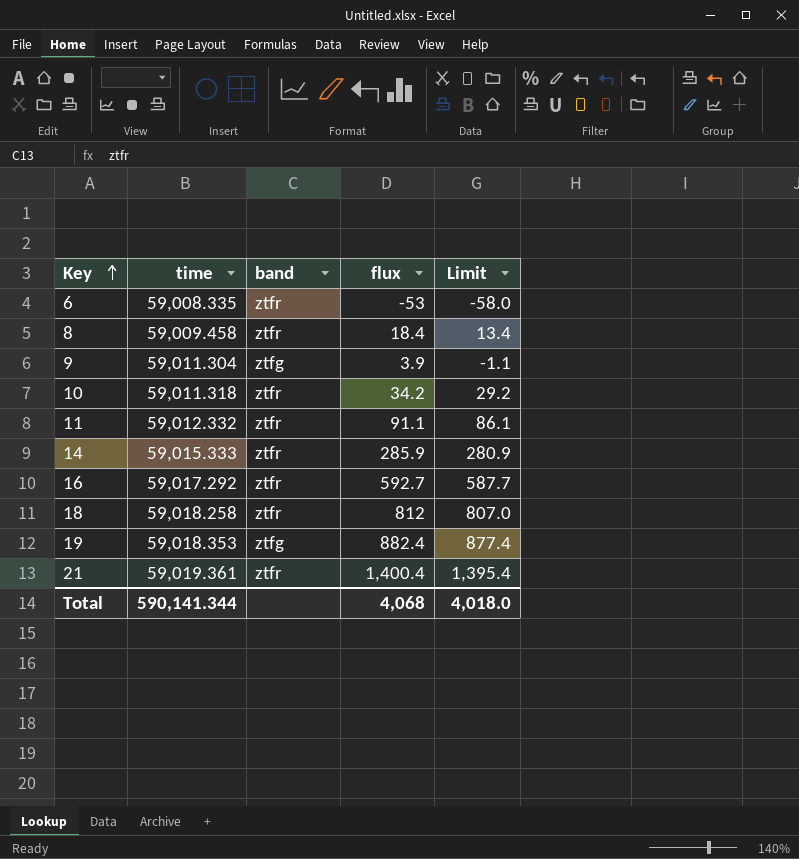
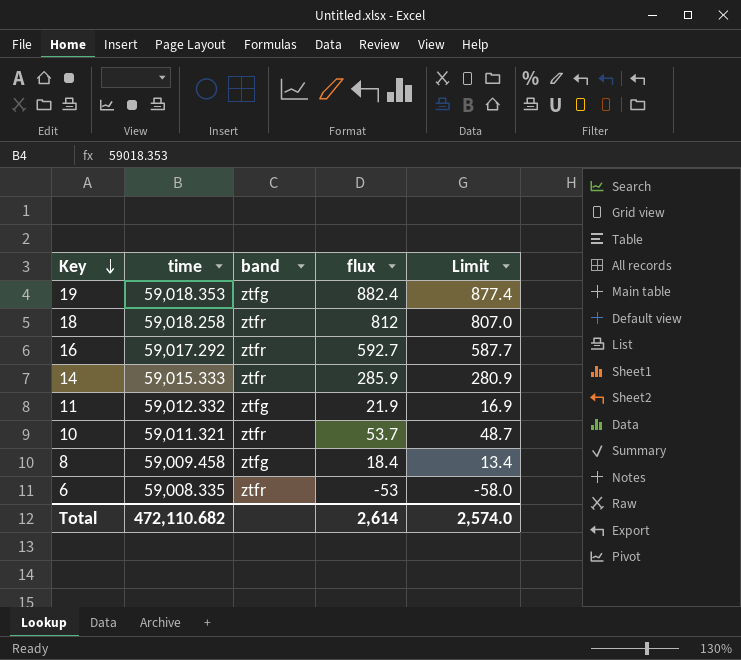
row order: Key ascending -> Key descending
row 9: 59,011.304 | ztfg | 3.9 | -1.1 -> none
row 21: 59,019.361 | ztfr | 1,400.4 | 1,395.4 -> none
11 | band: ztfr -> ztfg
11 | flux: 91.1 -> 21.9
11 | Limit: 86.1 -> 16.9
10 | time: 59,011.318 -> 59,011.321
10 | flux: 34.2 -> 53.7
10 | Limit: 29.2 -> 48.7
8 | band: ztfr -> ztfg
Total | time: 590,141.344 -> 472,110.682
Total | flux: 4,068 -> 2,614
Total | Limit: 4,018.0 -> 2,574.0

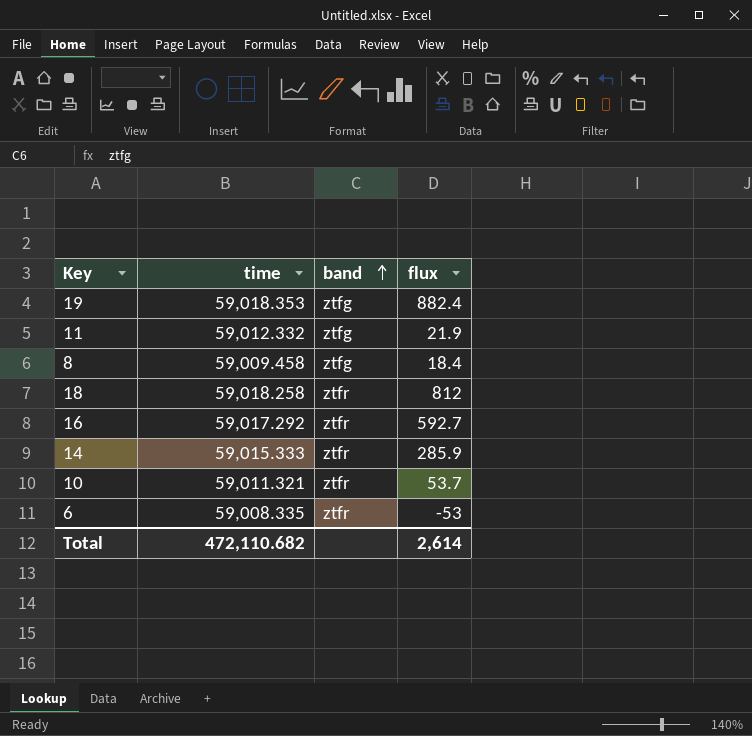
row order: Key descending -> band ascending
column Limit | formula: [flux] - 5 -> none

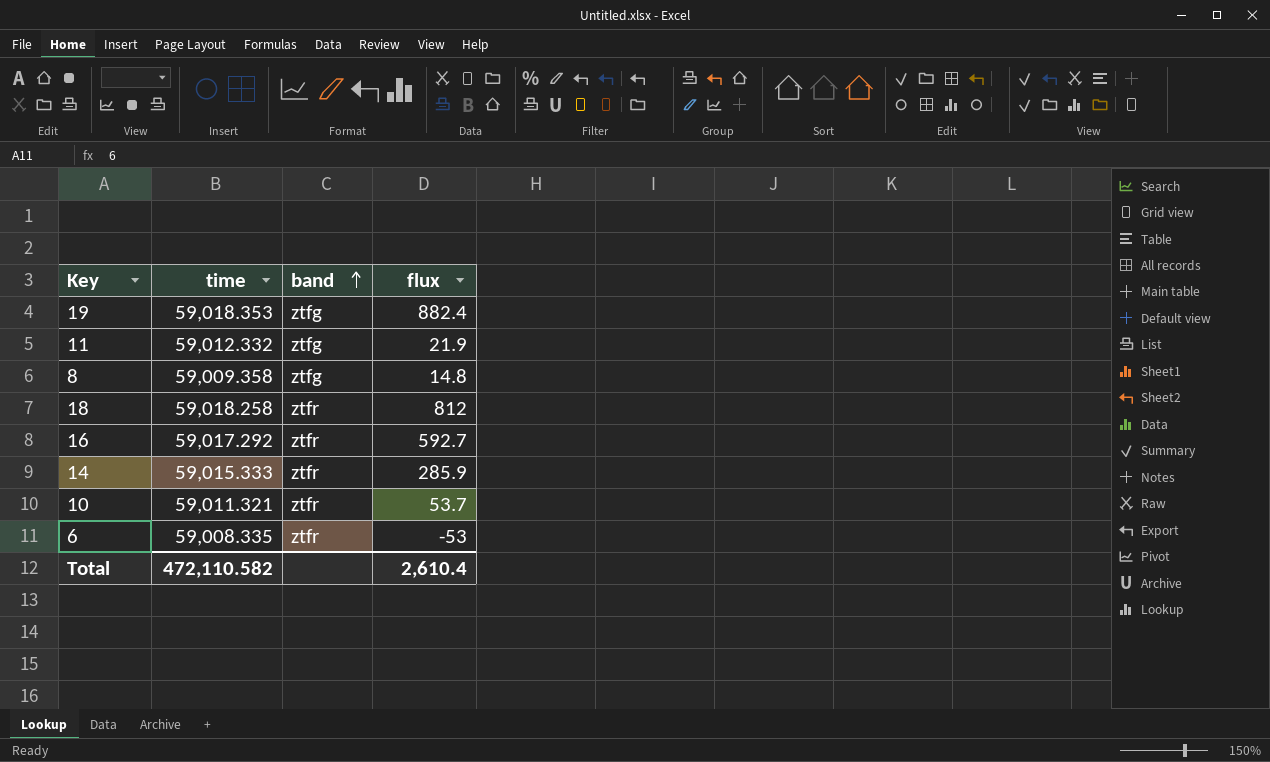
8 | time: 59,009.458 -> 59,009.358
8 | flux: 18.4 -> 14.8
Total | time: 472,110.682 -> 472,110.582
Total | flux: 2,614 -> 2,610.4

